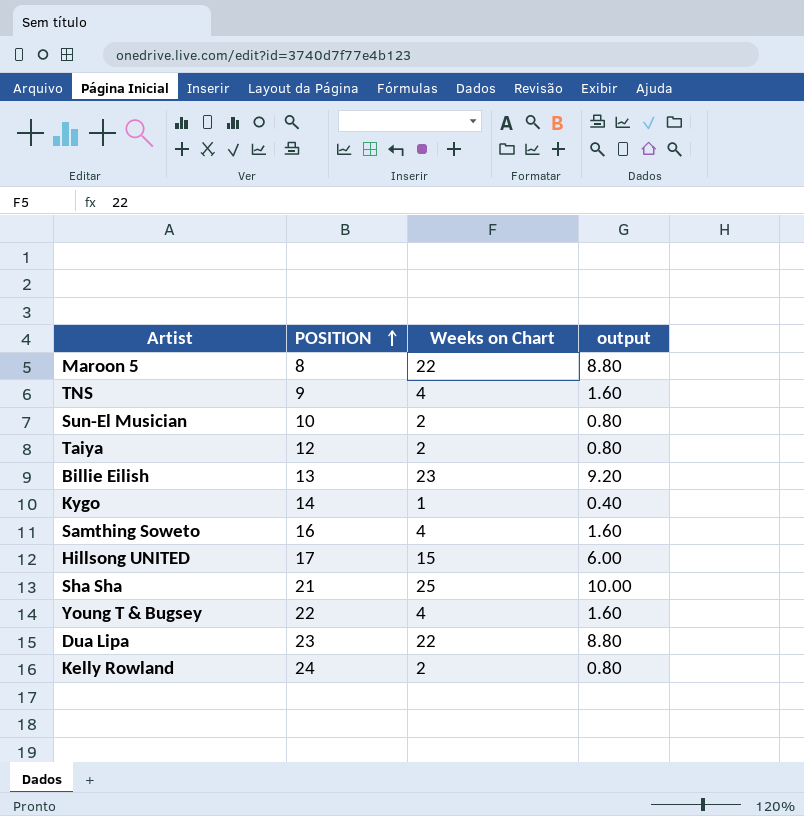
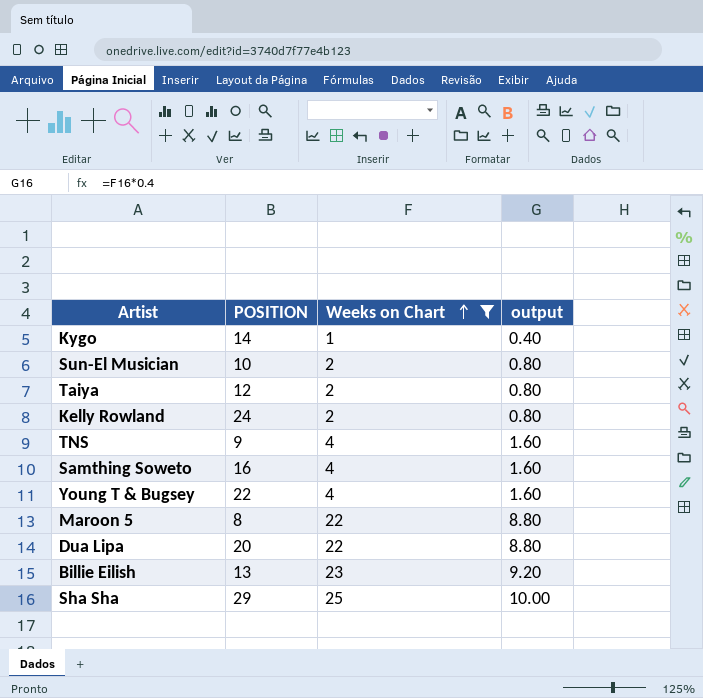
filter: none -> Weeks on Chart != 15
row order: POSITION ascending -> Weeks on Chart ascending
Dua Lipa | POSITION: 23 -> 20
Sha Sha | POSITION: 21 -> 29

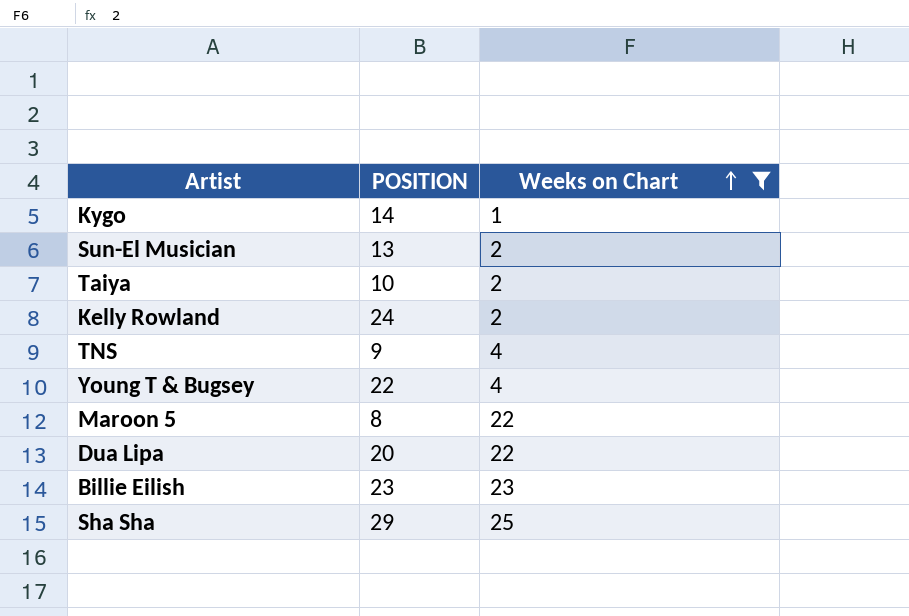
column output | formula: [Weeks on Chart] * 0.4 -> none
row Samthing Soweto: 16 | 4 | 1.60 -> none
Sun-El Musician | POSITION: 10 -> 13
Taiya | POSITION: 12 -> 10
Billie Eilish | POSITION: 13 -> 23

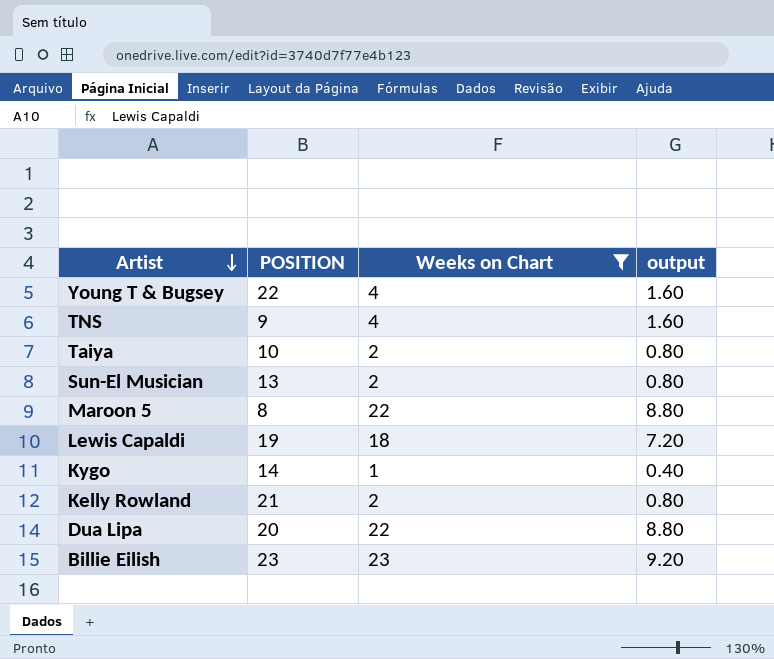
row order: Weeks on Chart ascending -> Artist descending
column output | formula: none -> [Weeks on Chart] * 0.4
row Sha Sha: 29 | 25 -> none
row Lewis Capaldi: none -> 19 | 18 | 7.20
Kelly Rowland | POSITION: 24 -> 21

